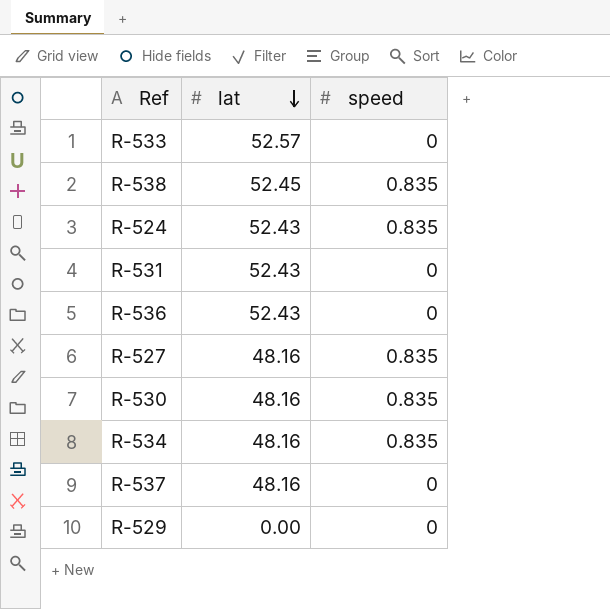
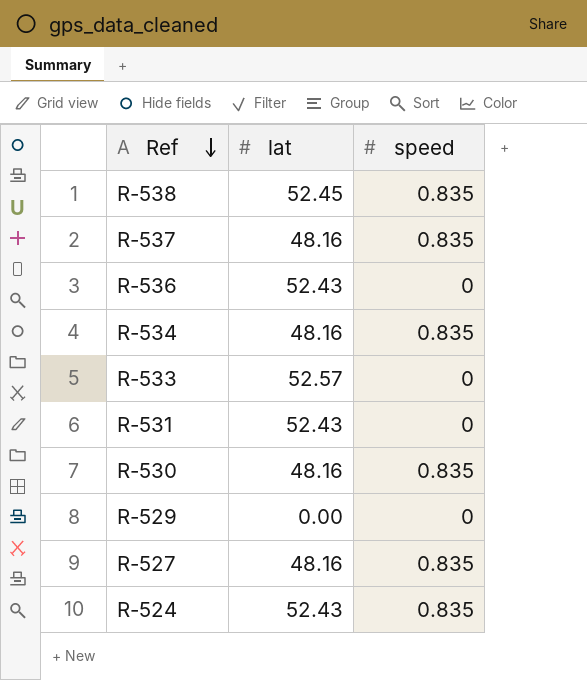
row order: lat descending -> Ref descending
R-537 | speed: 0 -> 0.835

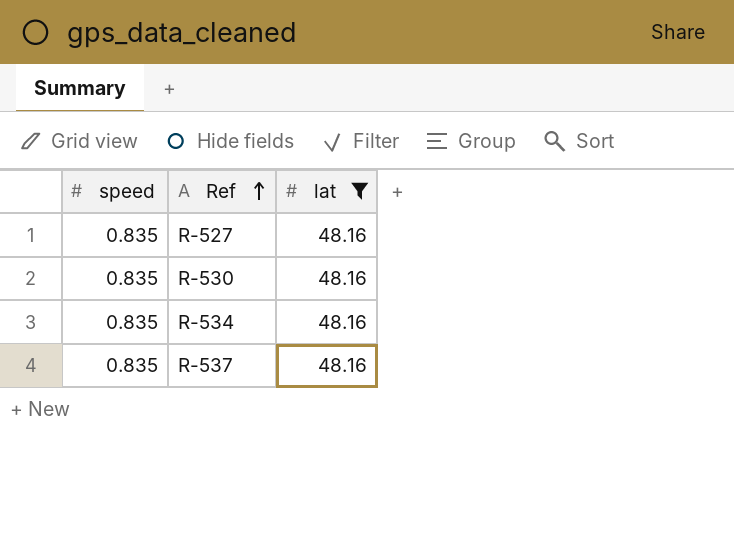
filter: none -> lat = 48.16
row order: Ref descending -> Ref ascending
column speed | position: 3 -> 1

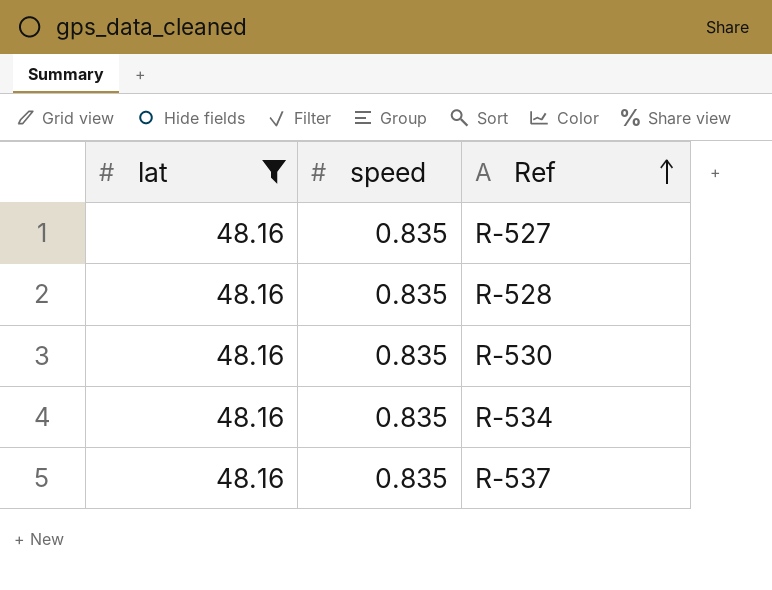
column lat | position: 3 -> 1
row R-528: none -> 48.16 | 0.835

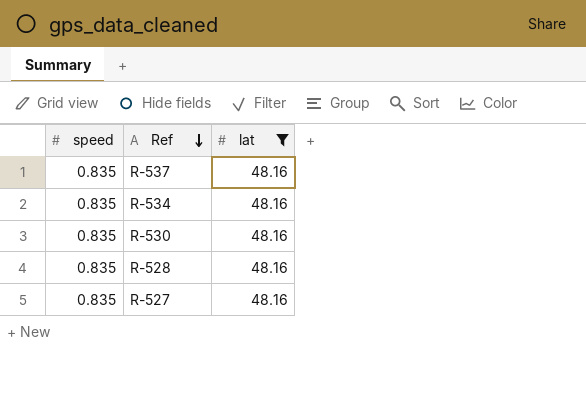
row order: Ref ascending -> Ref descending
column lat | position: 1 -> 3

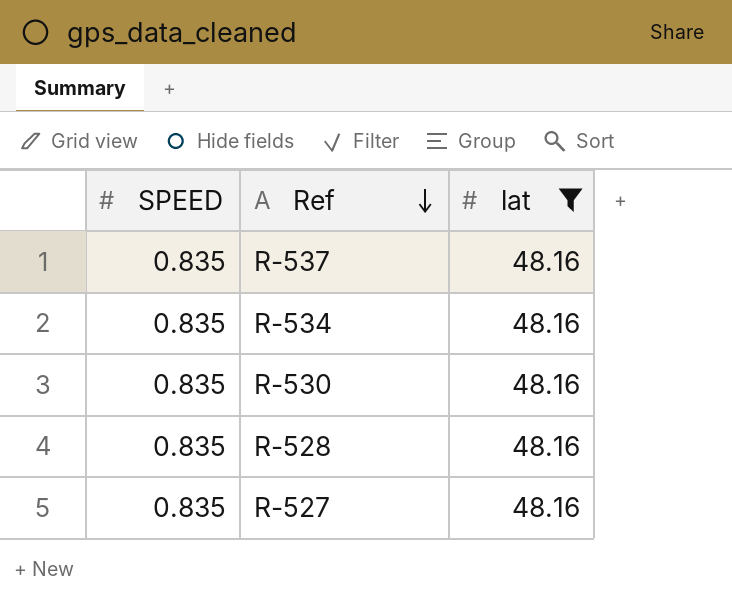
column name: speed -> SPEED

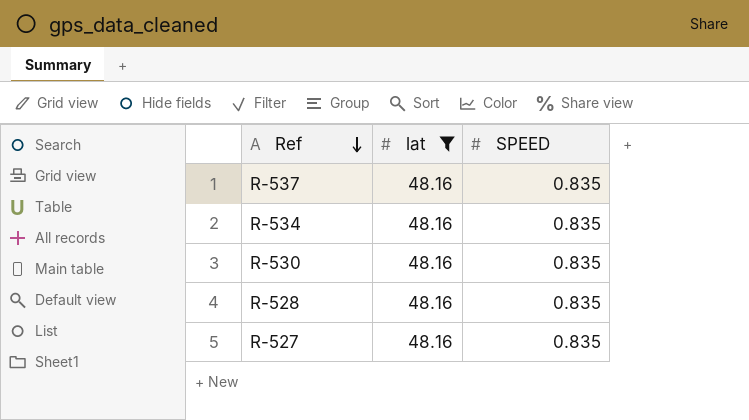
column SPEED | position: 1 -> 3

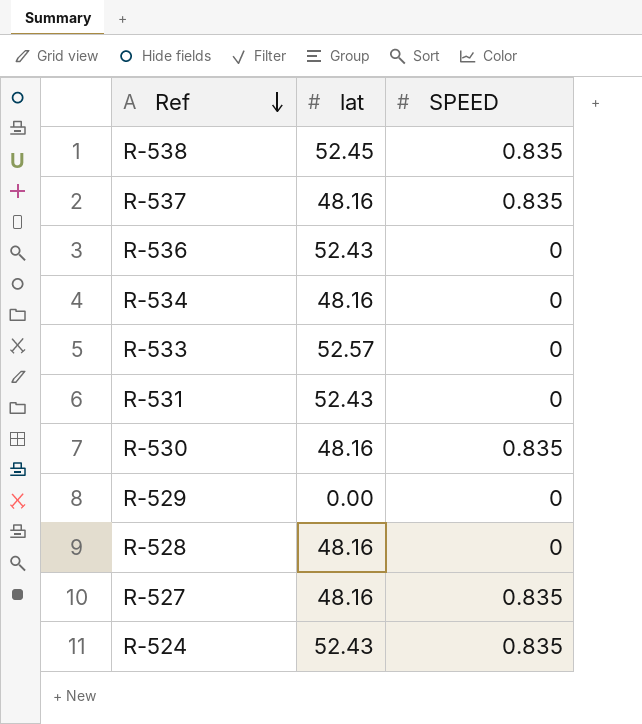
filter: lat = 48.16 -> none
R-534 | SPEED: 0.835 -> 0
R-528 | SPEED: 0.835 -> 0

